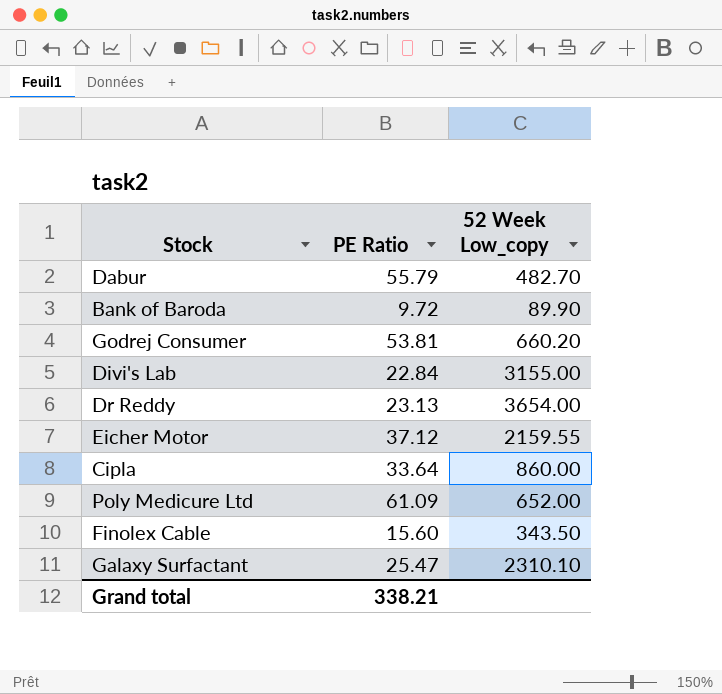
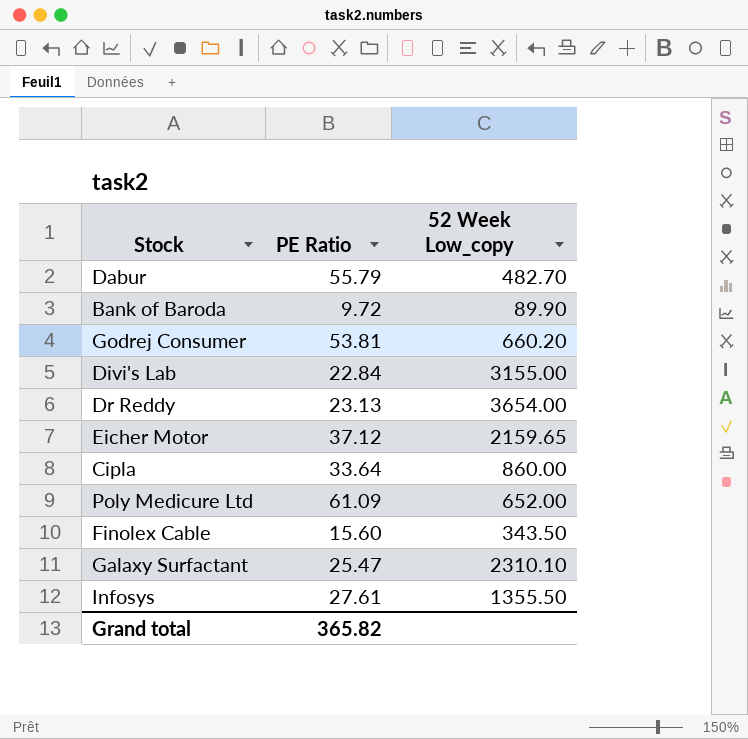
Eicher Motor | 52 Week Low_copy: 2159.55 -> 2159.65
row Infosys: none -> 27.61 | 1355.50
Grand total | PE Ratio: 338.21 -> 365.82

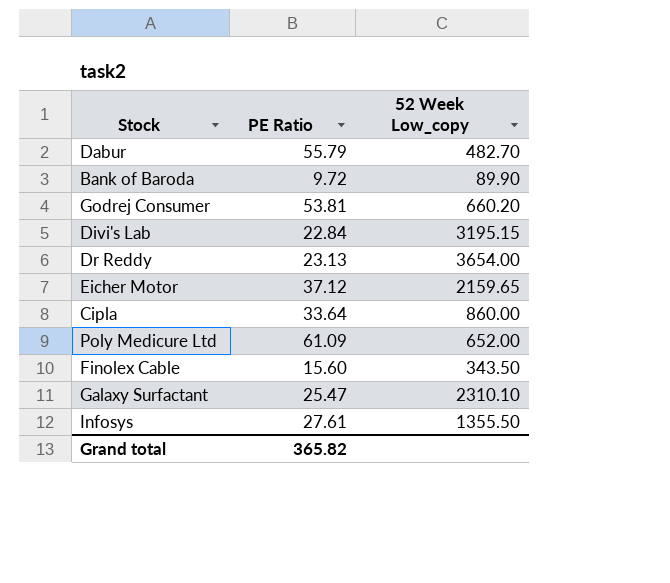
Divi's Lab | 52 Week Low_copy: 3155.00 -> 3195.15

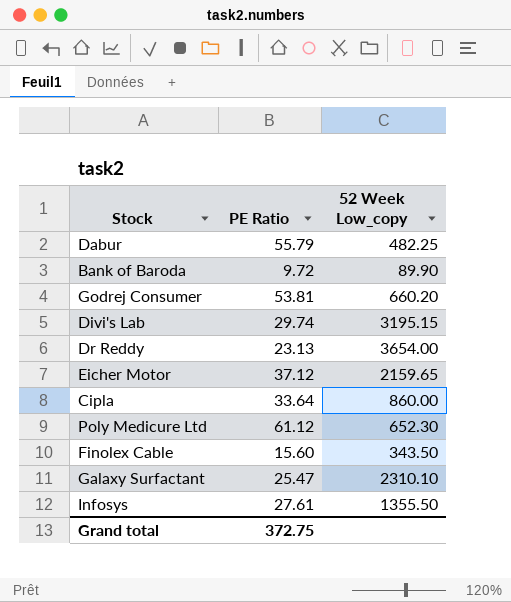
Dabur | 52 Week Low_copy: 482.70 -> 482.25
Divi's Lab | PE Ratio: 22.84 -> 29.74
Poly Medicure Ltd | PE Ratio: 61.09 -> 61.12
Poly Medicure Ltd | 52 Week Low_copy: 652.00 -> 652.30
Grand total | PE Ratio: 365.82 -> 372.75

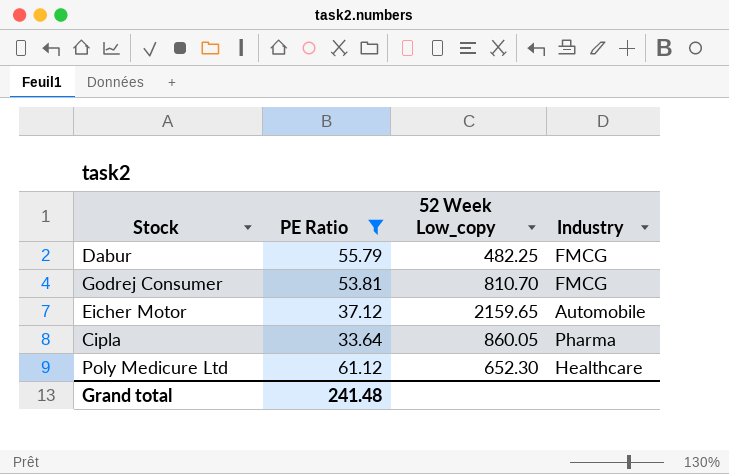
filter: none -> PE Ratio >= 33.64
column Industry | position: none -> 4
Godrej Consumer | 52 Week Low_copy: 660.20 -> 810.70
Cipla | 52 Week Low_copy: 860.00 -> 860.05
Grand total | PE Ratio: 372.75 -> 241.48

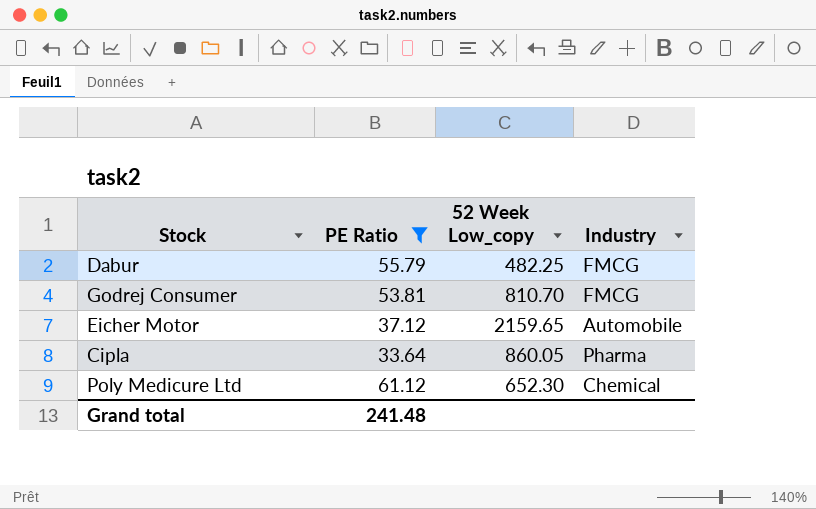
Poly Medicure Ltd | Industry: Healthcare -> Chemical

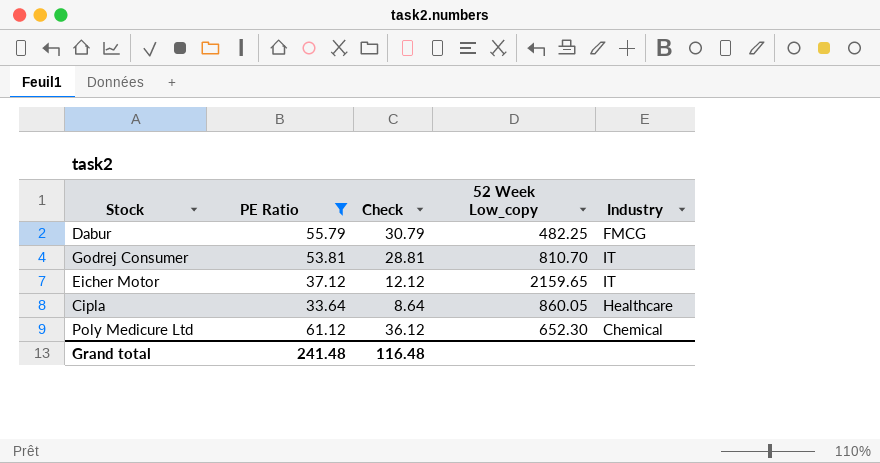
column Check | formula: none -> [PE Ratio] - 25
Godrej Consumer | Industry: FMCG -> IT
Eicher Motor | Industry: Automobile -> IT
Cipla | Industry: Pharma -> Healthcare

